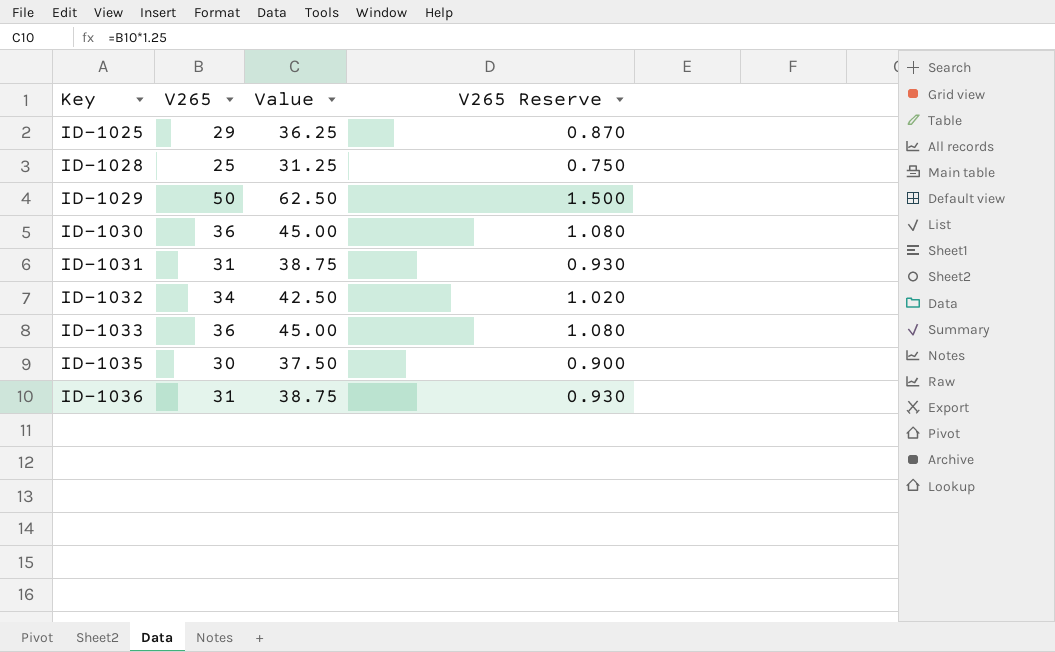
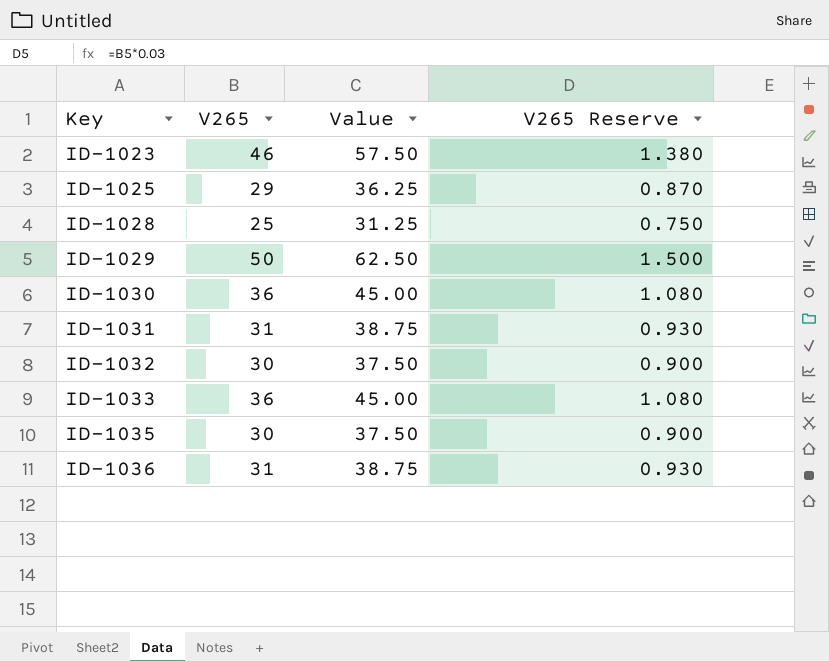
row ID-1023: none -> 46 | 57.50 | 1.380
ID-1032 | V265: 34 -> 30
ID-1032 | Value: 42.50 -> 37.50
ID-1032 | V265 Reserve: 1.020 -> 0.900

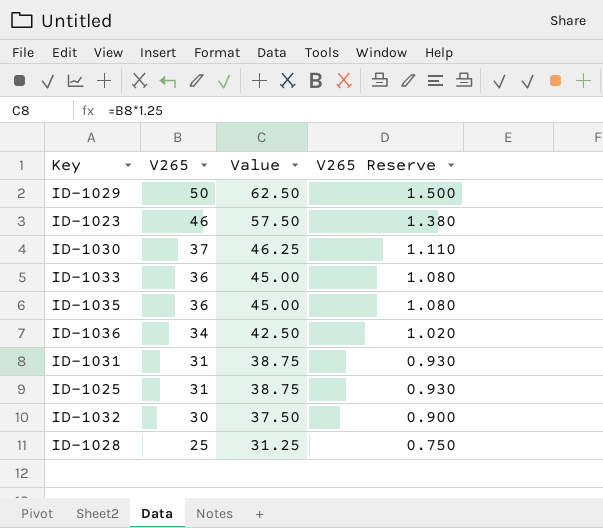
row order: Key ascending -> V265 descending
ID-1030 | V265: 36 -> 37
ID-1030 | Value: 45.00 -> 46.25
ID-1030 | V265 Reserve: 1.080 -> 1.110
ID-1035 | V265: 30 -> 36
ID-1035 | Value: 37.50 -> 45.00
ID-1035 | V265 Reserve: 0.900 -> 1.080
ID-1036 | V265: 31 -> 34
ID-1036 | Value: 38.75 -> 42.50
ID-1036 | V265 Reserve: 0.930 -> 1.020
ID-1025 | V265: 29 -> 31
ID-1025 | Value: 36.25 -> 38.75
ID-1025 | V265 Reserve: 0.870 -> 0.930

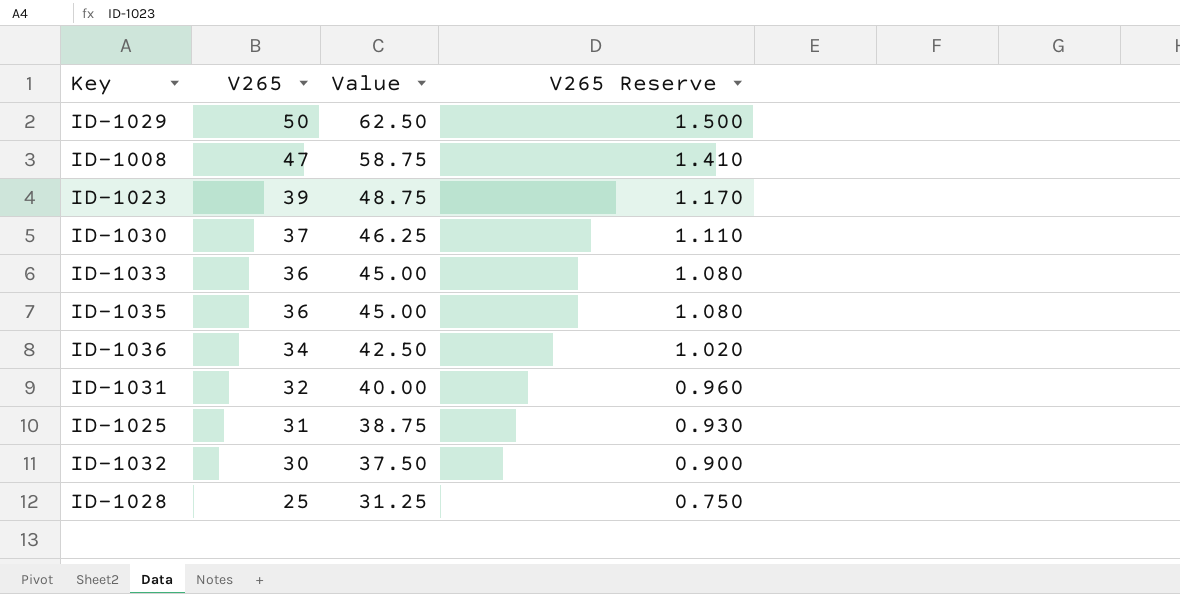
row ID-1008: none -> 47 | 58.75 | 1.410
ID-1023 | V265: 46 -> 39
ID-1023 | Value: 57.50 -> 48.75
ID-1023 | V265 Reserve: 1.380 -> 1.170
ID-1031 | V265: 31 -> 32
ID-1031 | Value: 38.75 -> 40.00
ID-1031 | V265 Reserve: 0.930 -> 0.960

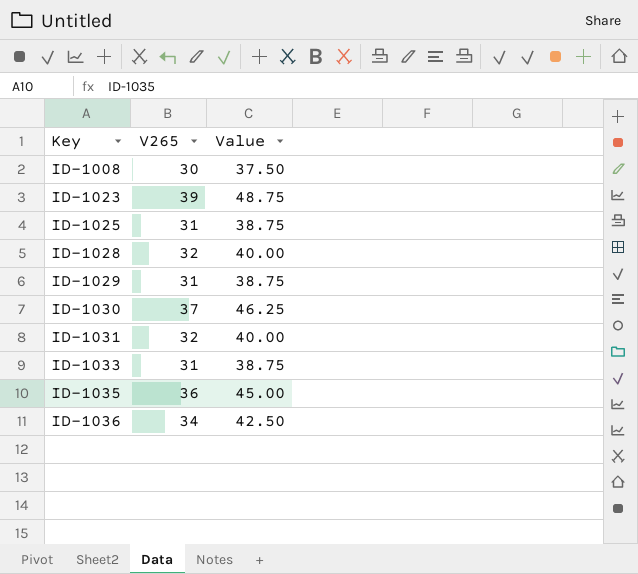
row order: V265 descending -> Key ascending
column V265 Reserve | formula: [V265] * 0.03 -> none
row ID-1032: 30 | 37.50 | 0.900 -> none
ID-1008 | V265: 47 -> 30
ID-1008 | Value: 58.75 -> 37.50
ID-1028 | V265: 25 -> 32
ID-1028 | Value: 31.25 -> 40.00
ID-1029 | V265: 50 -> 31
ID-1029 | Value: 62.50 -> 38.75
ID-1033 | V265: 36 -> 31
ID-1033 | Value: 45.00 -> 38.75

